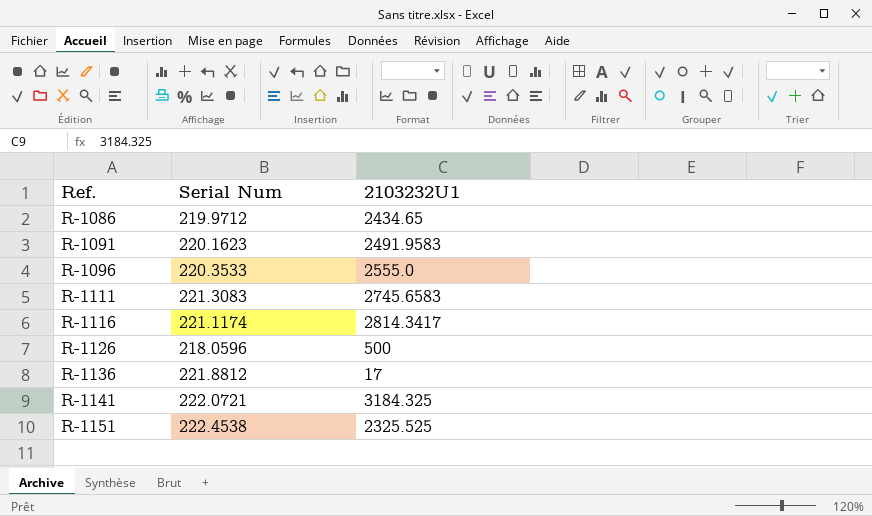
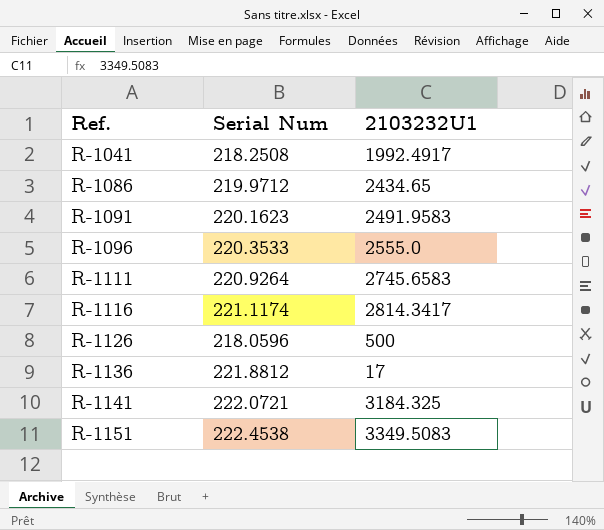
row R-1041: none -> 218.2508 | 1992.4917
R-1111 | Serial Num: 221.3083 -> 220.9264
R-1151 | 2103232U1: 2325.525 -> 3349.5083

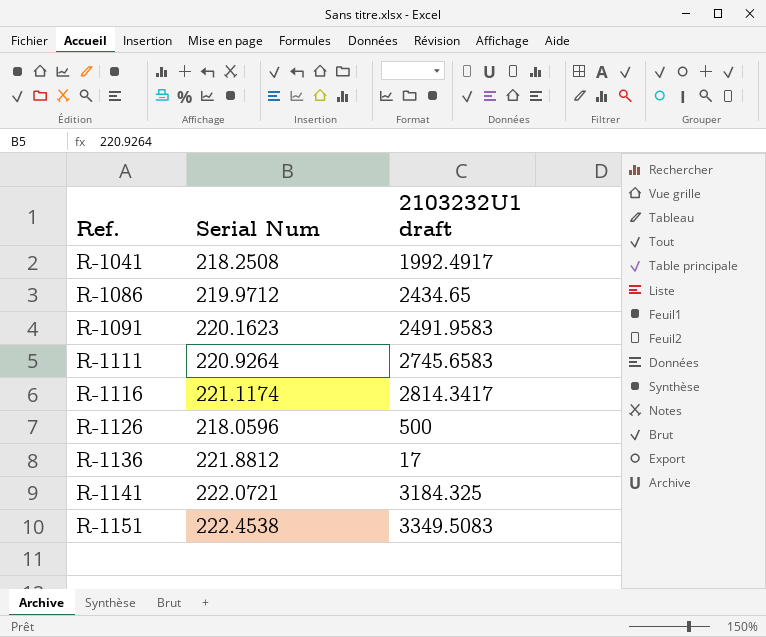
column name: 2103232U1 -> 2103232U1 draft
row R-1096: 220.3533 | 2555.0 -> none

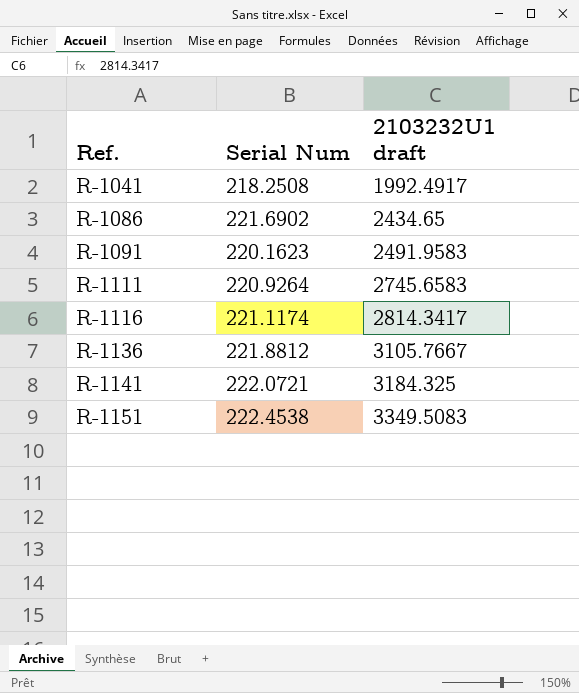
row R-1126: 218.0596 | 500 -> none
R-1086 | Serial Num: 219.9712 -> 221.6902
R-1136 | 2103232U1 draft: 17 -> 3105.7667

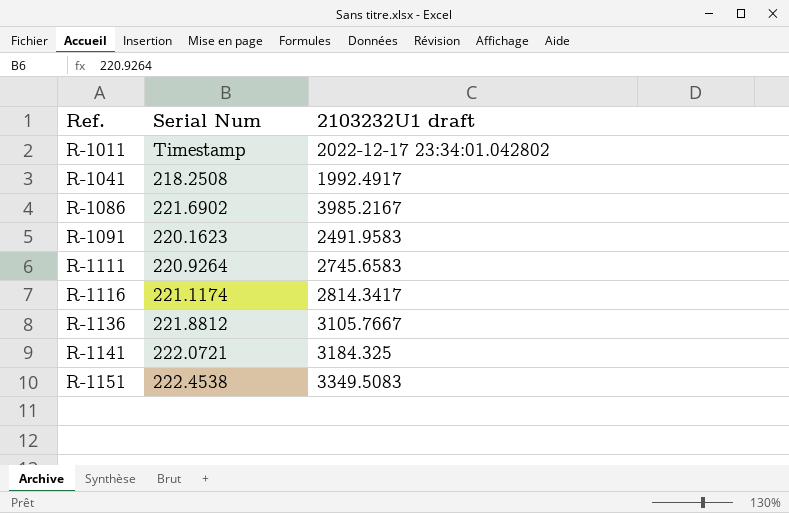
row R-1011: none -> Timestamp | 2022-12-17 23:34:01.042802
R-1086 | 2103232U1 draft: 2434.65 -> 3985.2167

